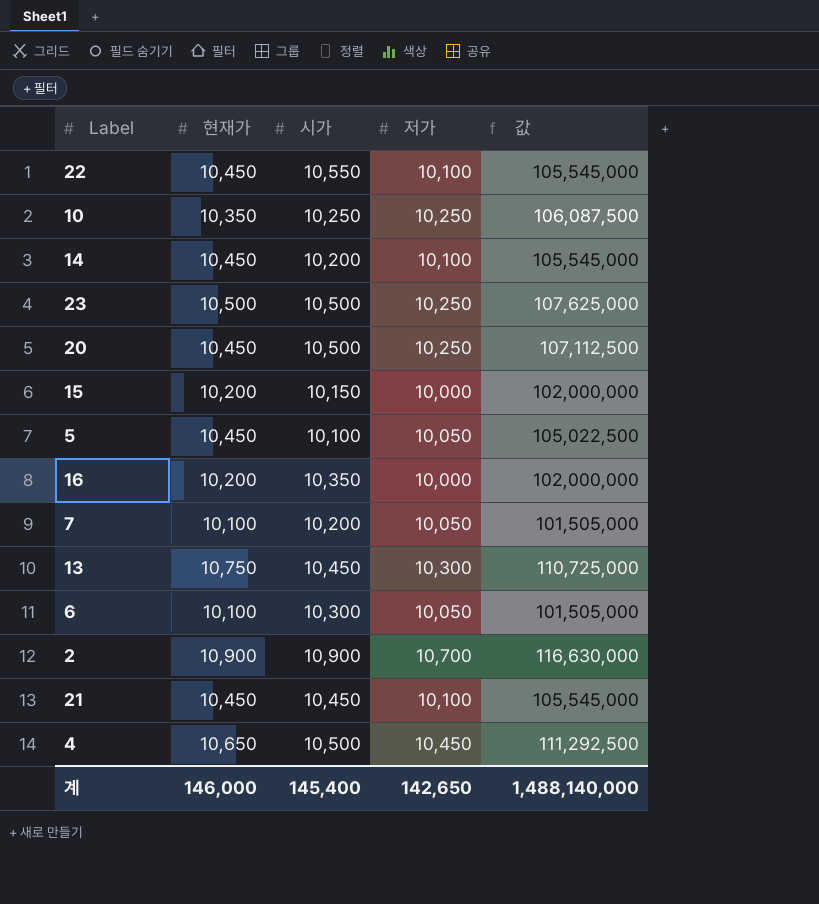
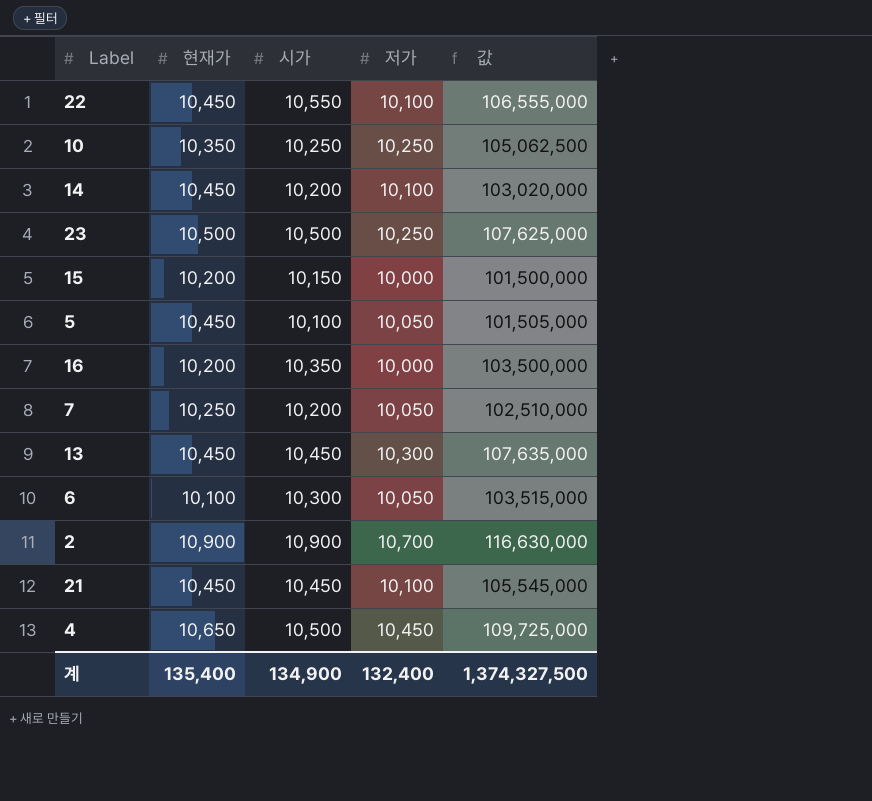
column 값 | formula: [현재가] * [저가] -> [시가] * [저가]
row 20: 10,450 | 10,500 | 10,250 | 107,112,500 -> none
7 | 현재가: 10,100 -> 10,250
13 | 현재가: 10,750 -> 10,450
계 | 현재가: 146,000 -> 135,400
계 | 시가: 145,400 -> 134,900
계 | 저가: 142,650 -> 132,400
계 | 값: 1,488,140,000 -> 1,374,327,500

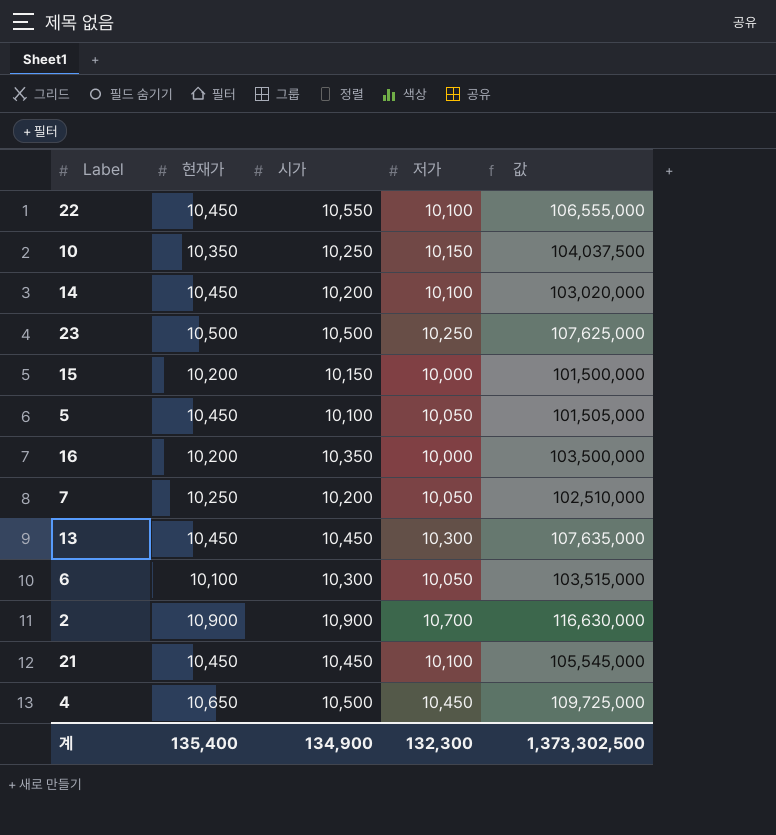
10 | 저가: 10,250 -> 10,150
10 | 값: 105,062,500 -> 104,037,500
계 | 저가: 132,400 -> 132,300
계 | 값: 1,374,327,500 -> 1,373,302,500

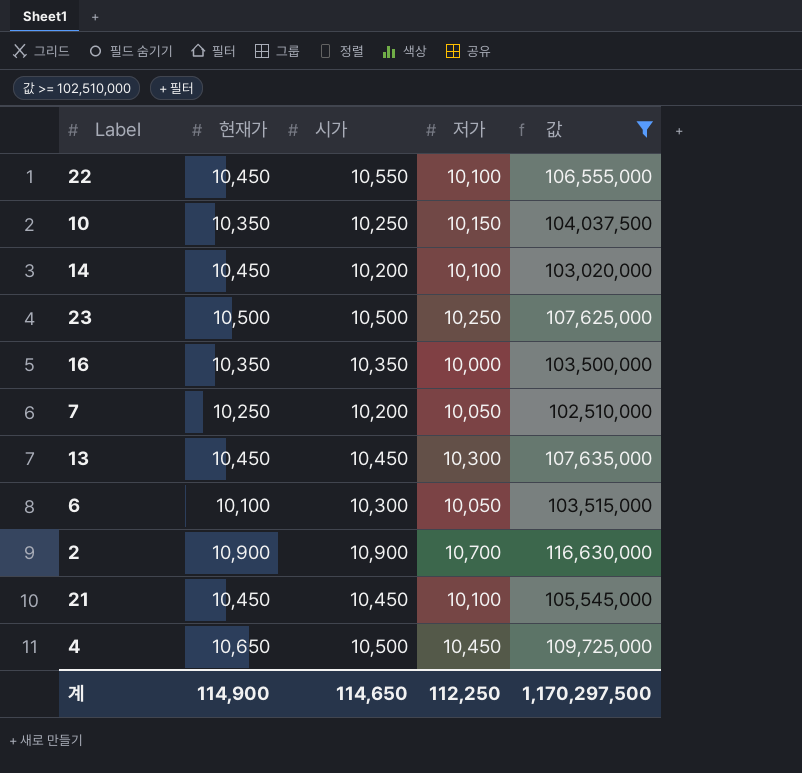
filter: none -> 값 >= 102,510,000
16 | 현재가: 10,200 -> 10,350
계 | 현재가: 135,400 -> 114,900
계 | 시가: 134,900 -> 114,650
계 | 저가: 132,300 -> 112,250
계 | 값: 1,373,302,500 -> 1,170,297,500

